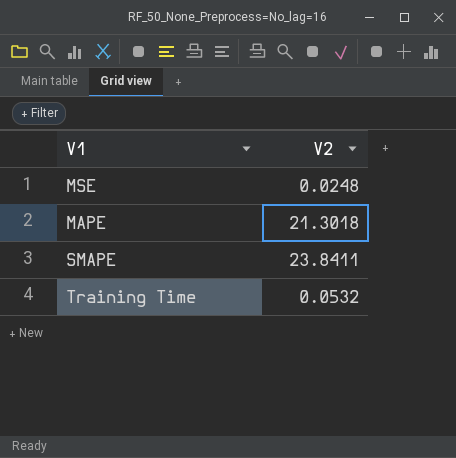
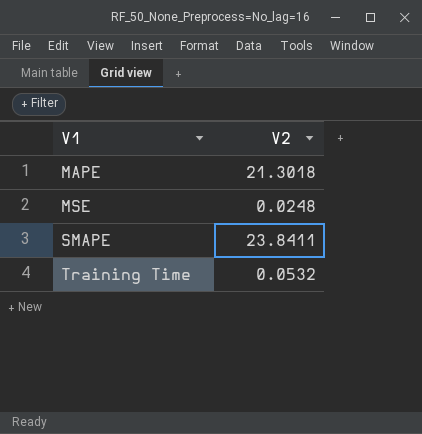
row order: none -> V1 ascending

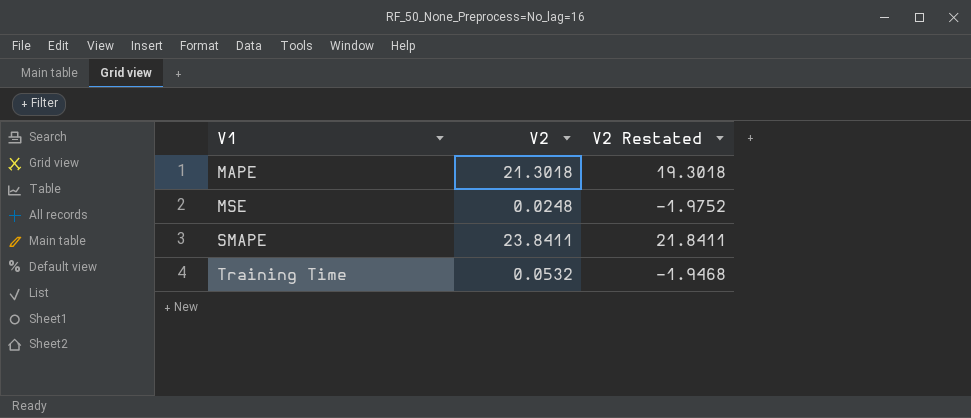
column V2 Restated | formula: none -> [V2] - 2

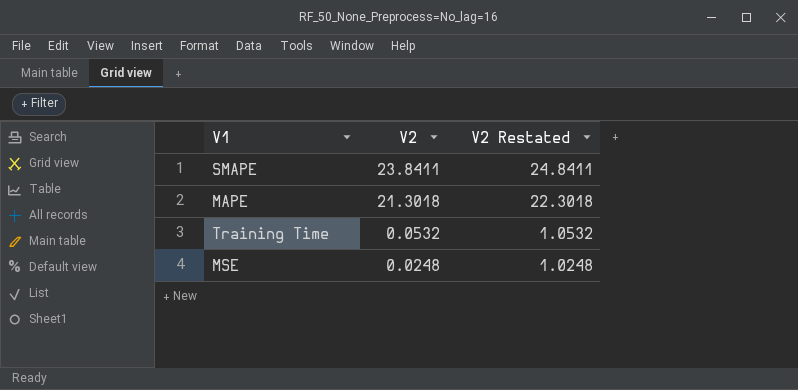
row order: V1 ascending -> V2 descending
column V2 Restated | formula: [V2] - 2 -> [V2] + 1

